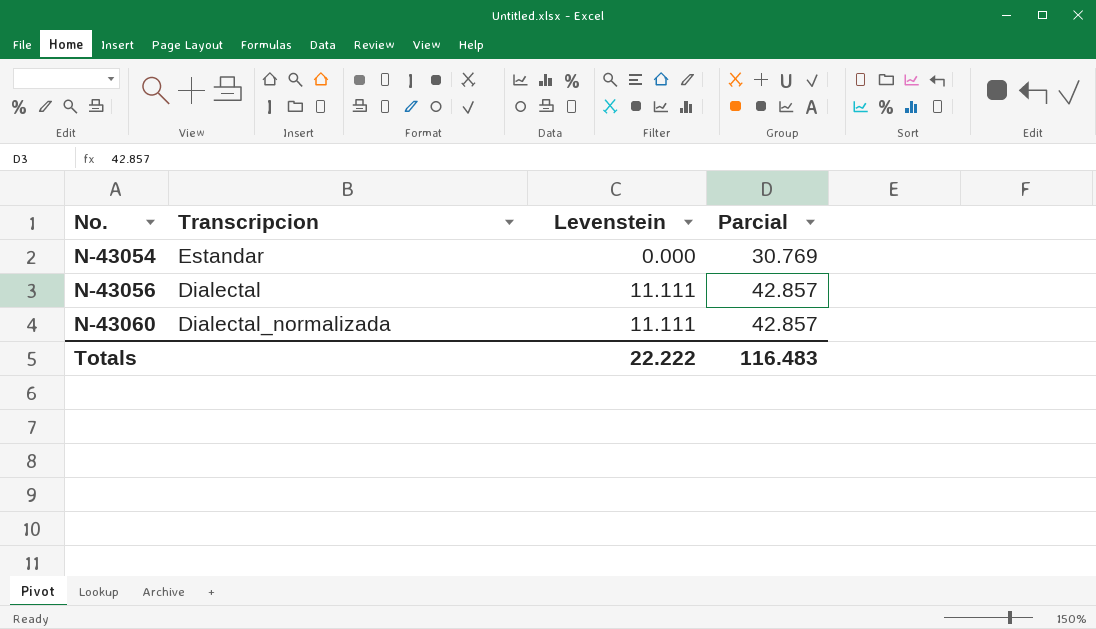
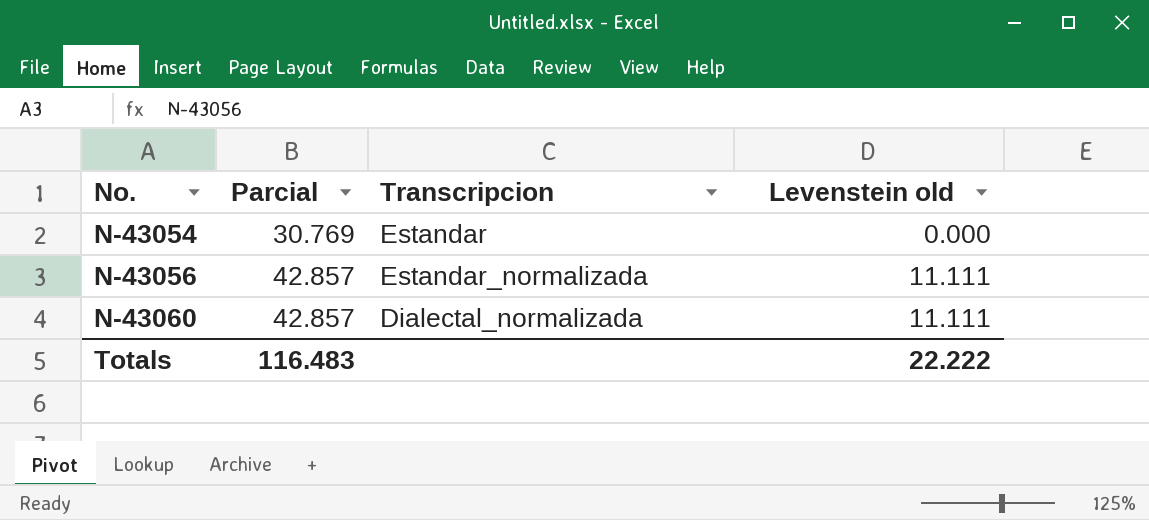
column Parcial | position: 4 -> 2
column name: Levenstein -> Levenstein old
N-43056 | Transcripcion: Dialectal -> Estandar_normalizada

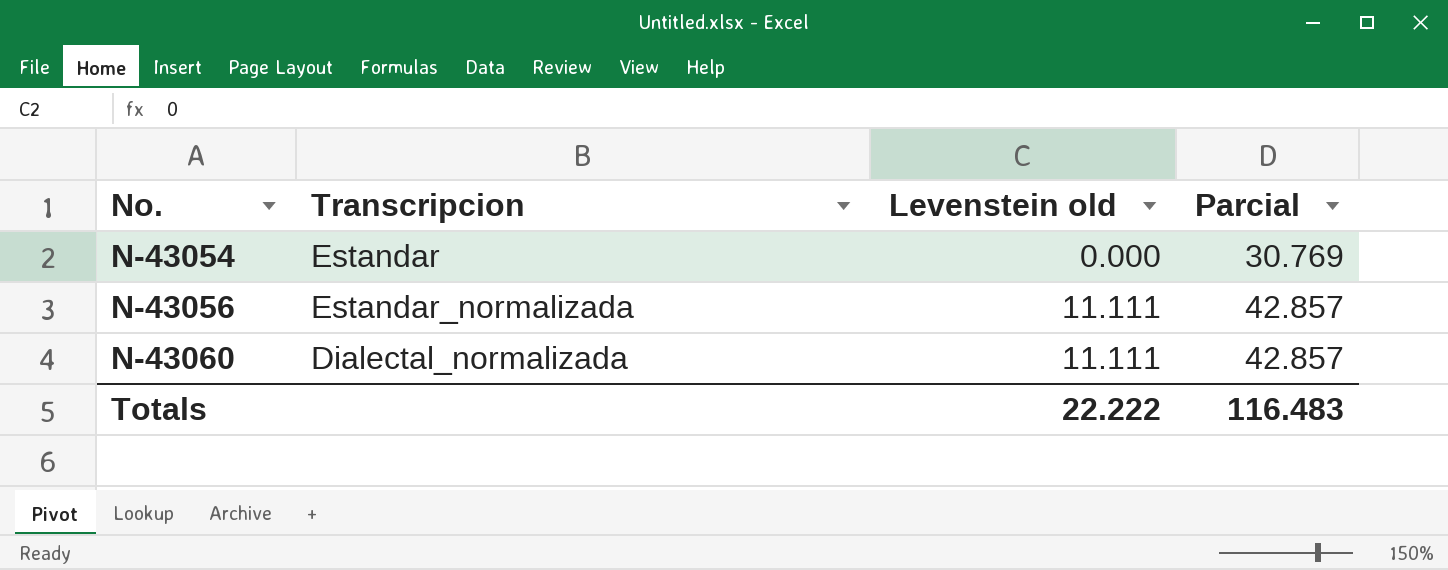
column Parcial | position: 2 -> 4

